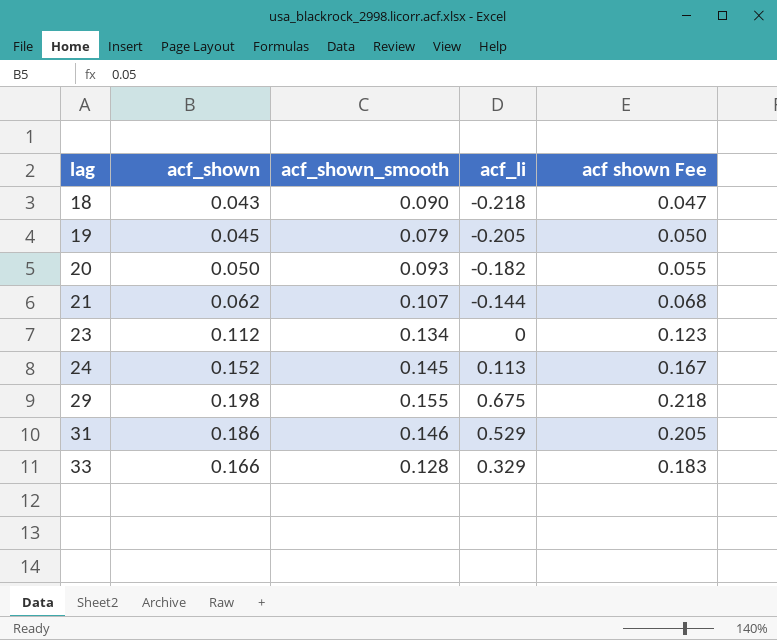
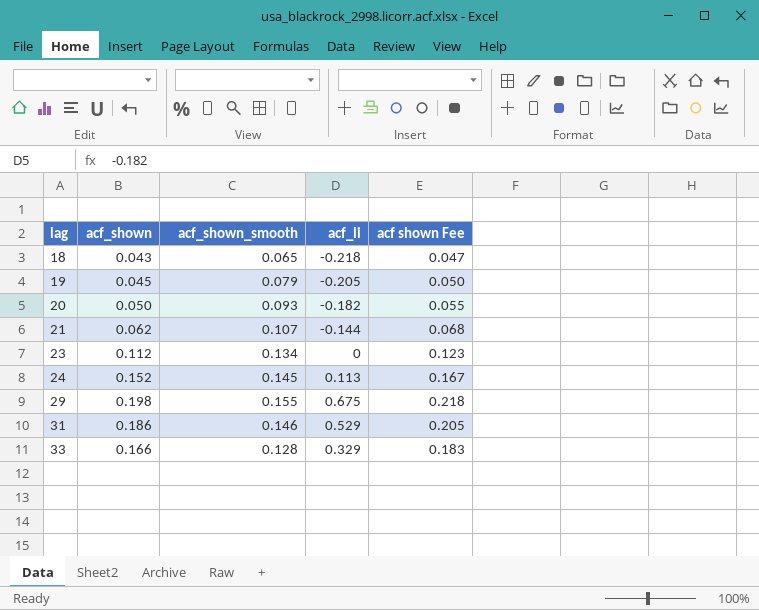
18 | acf_shown_smooth: 0.090 -> 0.065

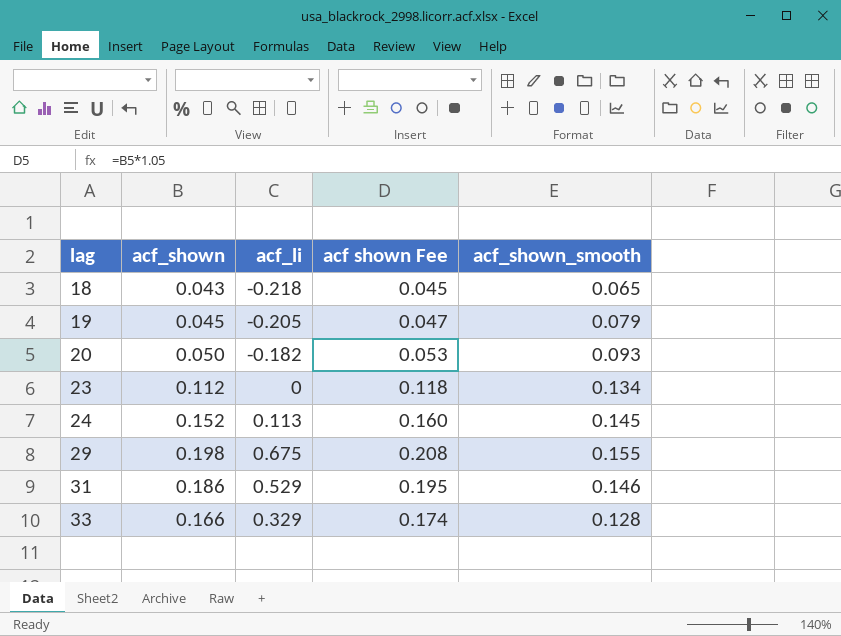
column acf shown Fee | formula: [acf_shown] * 1.1 -> [acf_shown] * 1.05
column acf_shown_smooth | position: 3 -> 5
row 21: 0.062 | 0.107 | -0.144 | 0.068 -> none

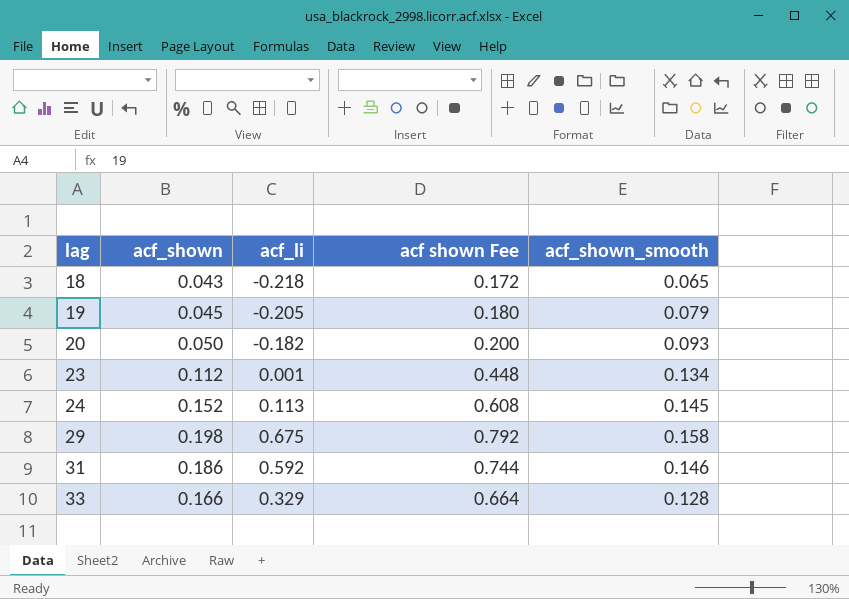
column acf shown Fee | formula: [acf_shown] * 1.05 -> [acf_shown] * 4
23 | acf_li: 0 -> 0.001
29 | acf_shown_smooth: 0.155 -> 0.158
31 | acf_li: 0.529 -> 0.592

